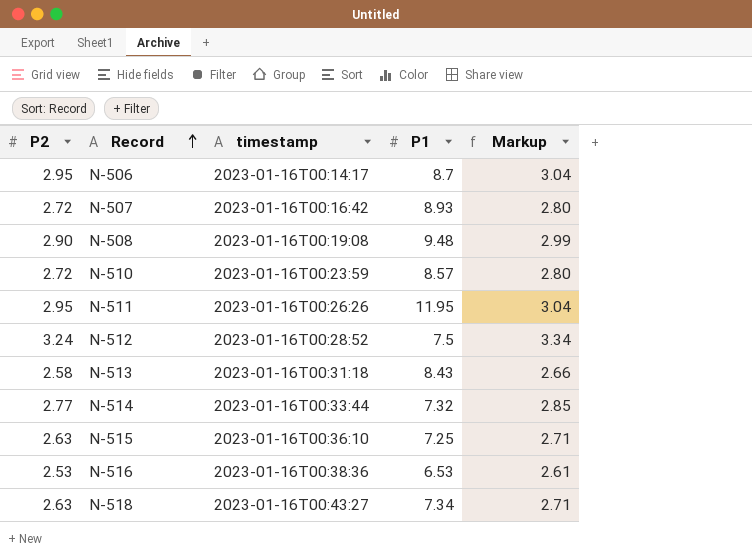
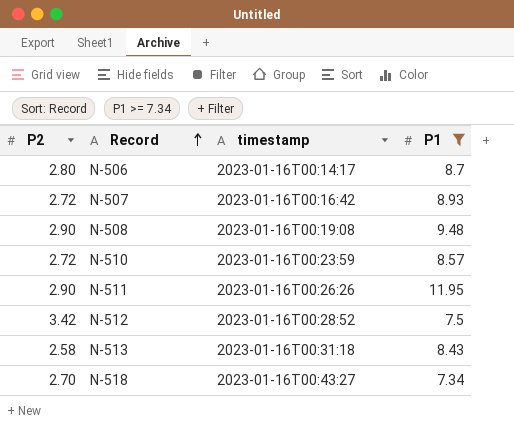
filter: none -> P1 >= 7.34
column Markup | formula: [P2] * 1.03 -> none
N-506 | P2: 2.95 -> 2.80
N-511 | P2: 2.95 -> 2.90
N-512 | P2: 3.24 -> 3.42
N-518 | P2: 2.63 -> 2.70

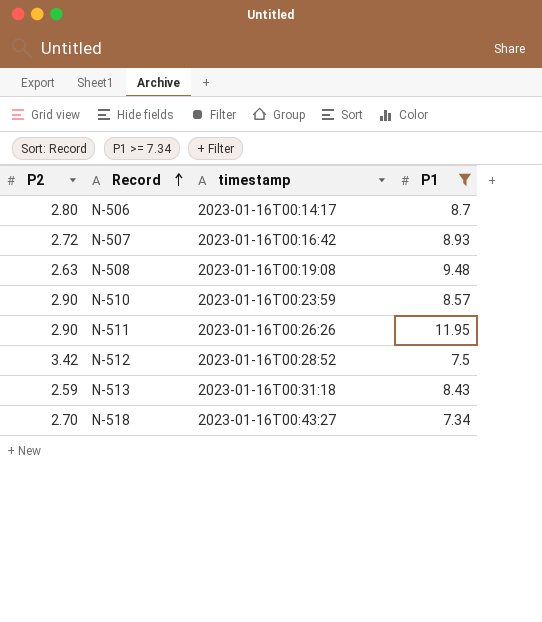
N-508 | P2: 2.90 -> 2.63
N-510 | P2: 2.72 -> 2.90
N-513 | P2: 2.58 -> 2.59

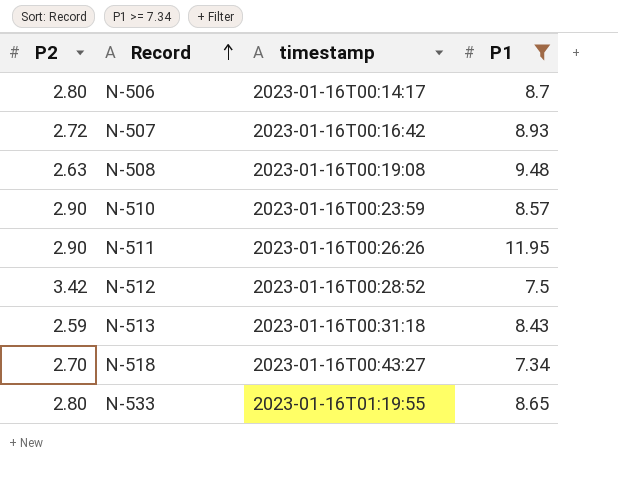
row N-533: none -> 2.80 | 2023-01-16T01:19:55 | 8.65

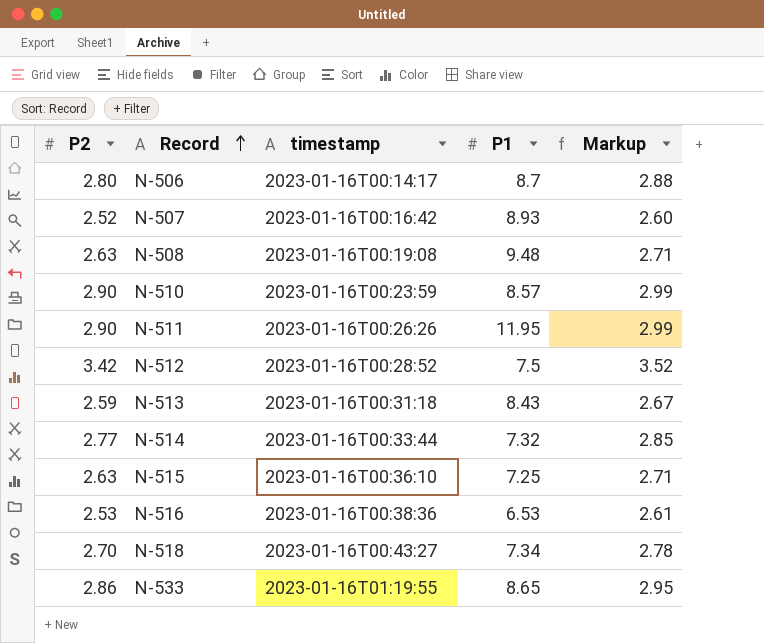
filter: P1 >= 7.34 -> none
column Markup | formula: none -> [P2] * 1.03
N-507 | P2: 2.72 -> 2.52
N-533 | P2: 2.80 -> 2.86

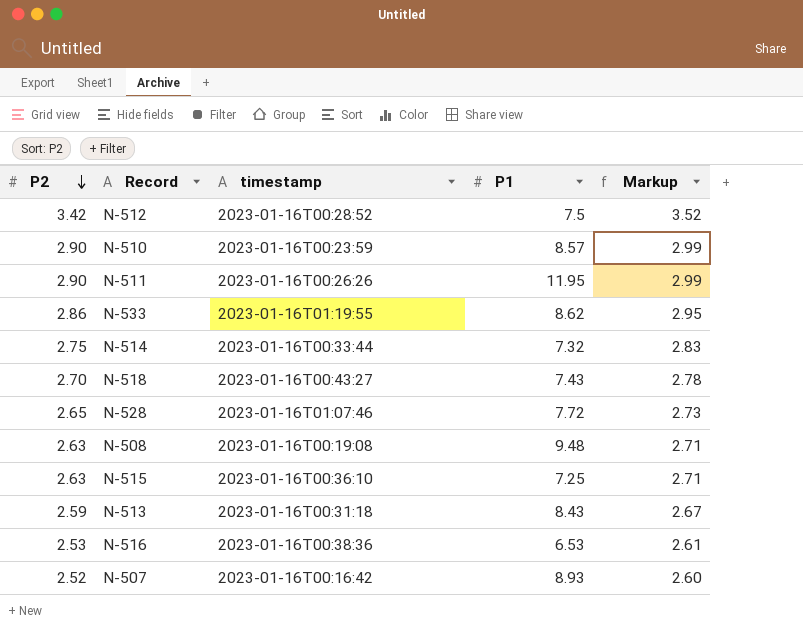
row order: Record ascending -> P2 descending
row N-506: 2.80 | 2023-01-16T00:14:17 | 8.7 | 2.88 -> none
N-533 | P1: 8.65 -> 8.62
N-514 | P2: 2.77 -> 2.75
N-514 | Markup: 2.85 -> 2.83
N-518 | P1: 7.34 -> 7.43
row N-528: none -> 2.65 | 2023-01-16T01:07:46 | 7.72 | 2.73

